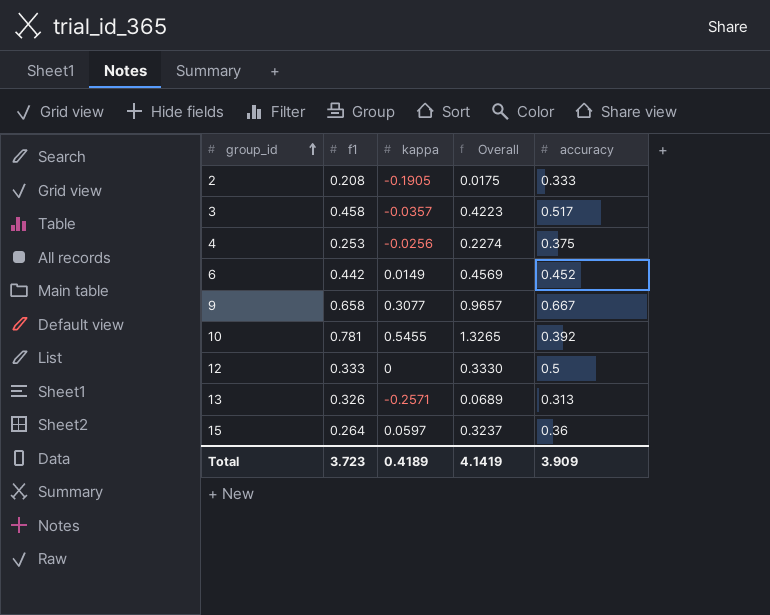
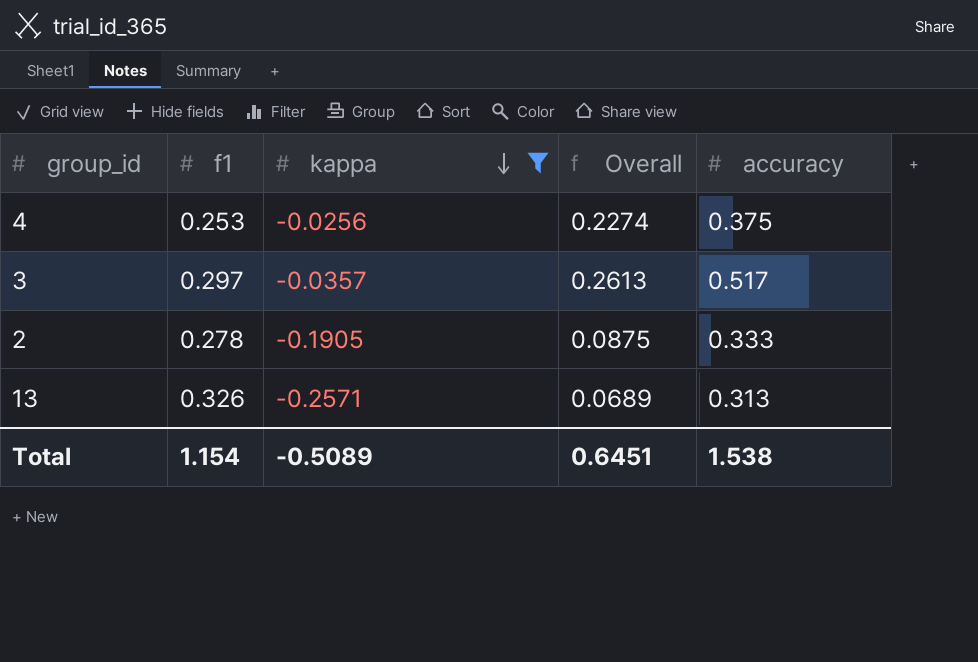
filter: none -> kappa <= -0.0256
row order: group_id ascending -> kappa descending
3 | f1: 0.458 -> 0.297
3 | Overall: 0.4223 -> 0.2613
2 | f1: 0.208 -> 0.278
2 | Overall: 0.0175 -> 0.0875
Total | f1: 3.723 -> 1.154
Total | kappa: 0.4189 -> -0.5089
Total | Overall: 4.1419 -> 0.6451
Total | accuracy: 3.909 -> 1.538

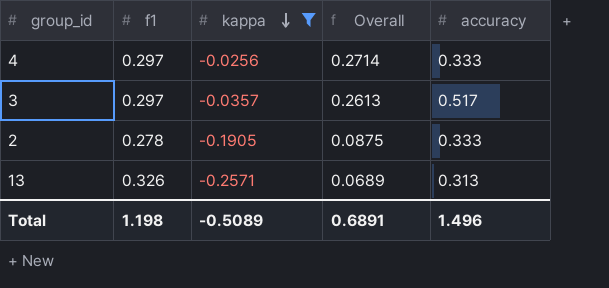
4 | f1: 0.253 -> 0.297
4 | Overall: 0.2274 -> 0.2714
4 | accuracy: 0.375 -> 0.333
Total | f1: 1.154 -> 1.198
Total | Overall: 0.6451 -> 0.6891
Total | accuracy: 1.538 -> 1.496

